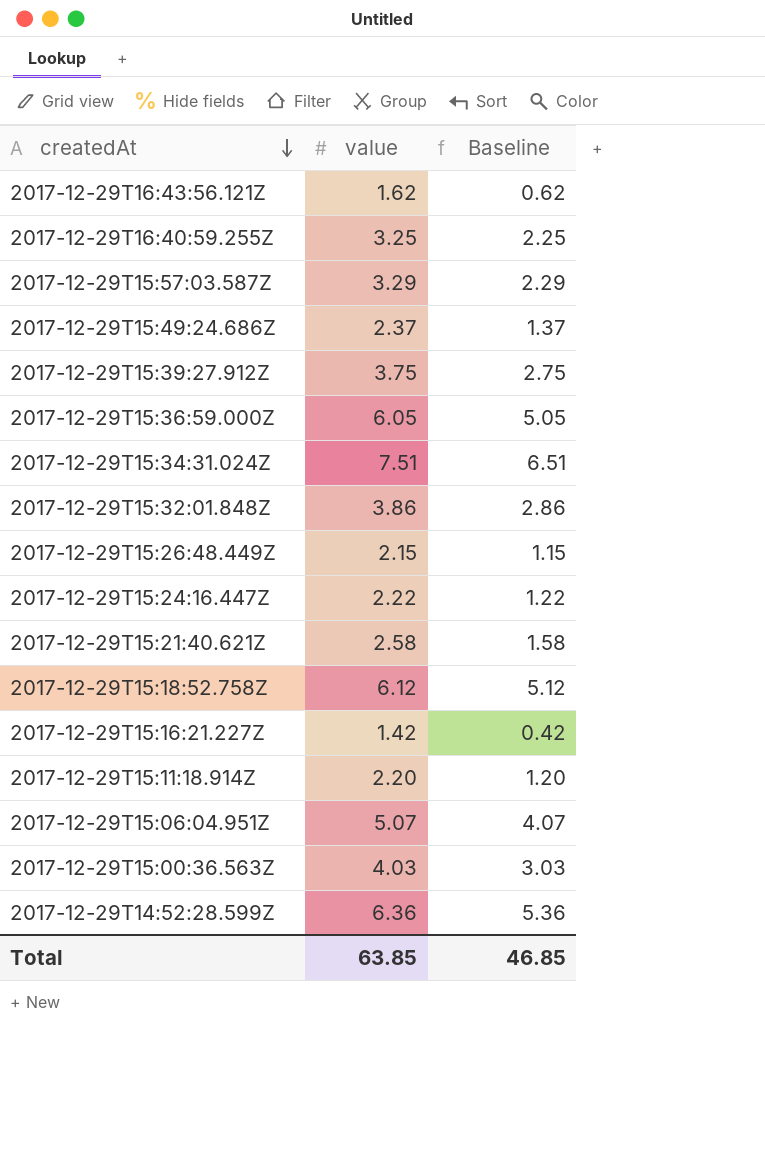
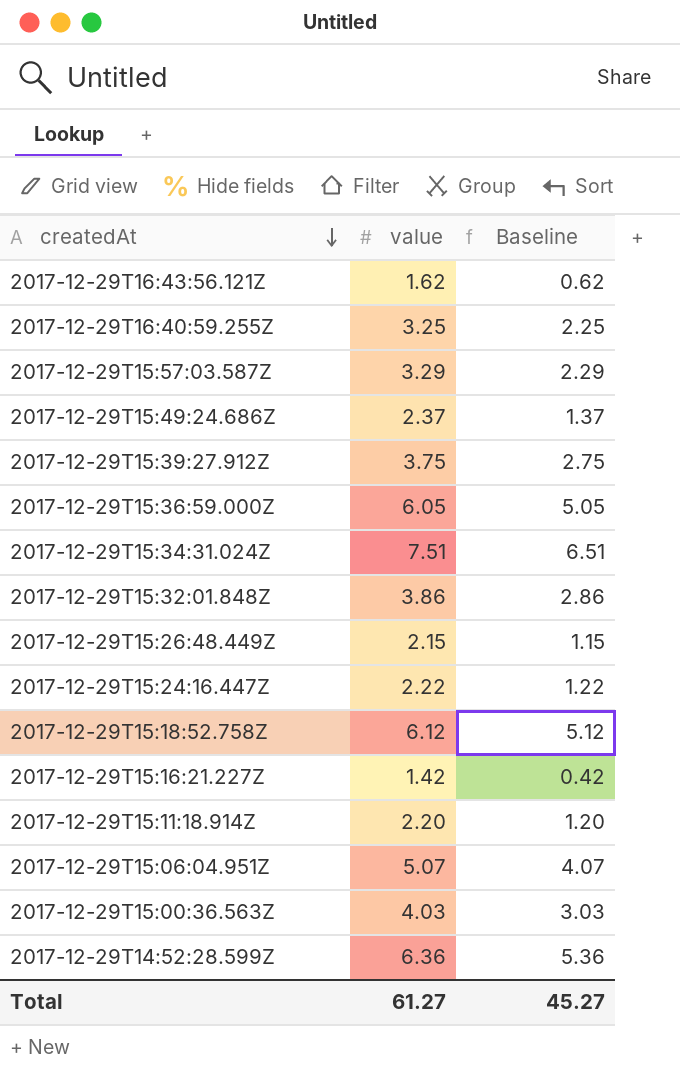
row 2017-12-29T15:21:40.621Z: 2.58 | 1.58 -> none
Total | value: 63.85 -> 61.27
Total | Baseline: 46.85 -> 45.27

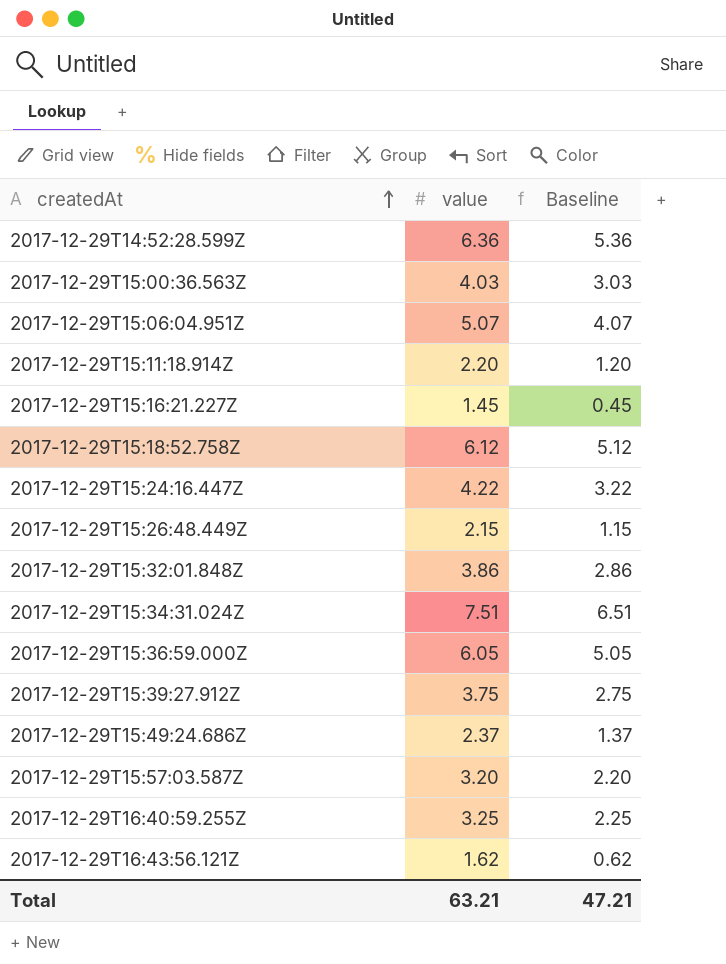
row order: createdAt descending -> createdAt ascending
2017-12-29T15:16:21.227Z | value: 1.42 -> 1.45
2017-12-29T15:16:21.227Z | Baseline: 0.42 -> 0.45
2017-12-29T15:24:16.447Z | value: 2.22 -> 4.22
2017-12-29T15:24:16.447Z | Baseline: 1.22 -> 3.22
2017-12-29T15:57:03.587Z | value: 3.29 -> 3.20
2017-12-29T15:57:03.587Z | Baseline: 2.29 -> 2.20
Total | value: 61.27 -> 63.21
Total | Baseline: 45.27 -> 47.21

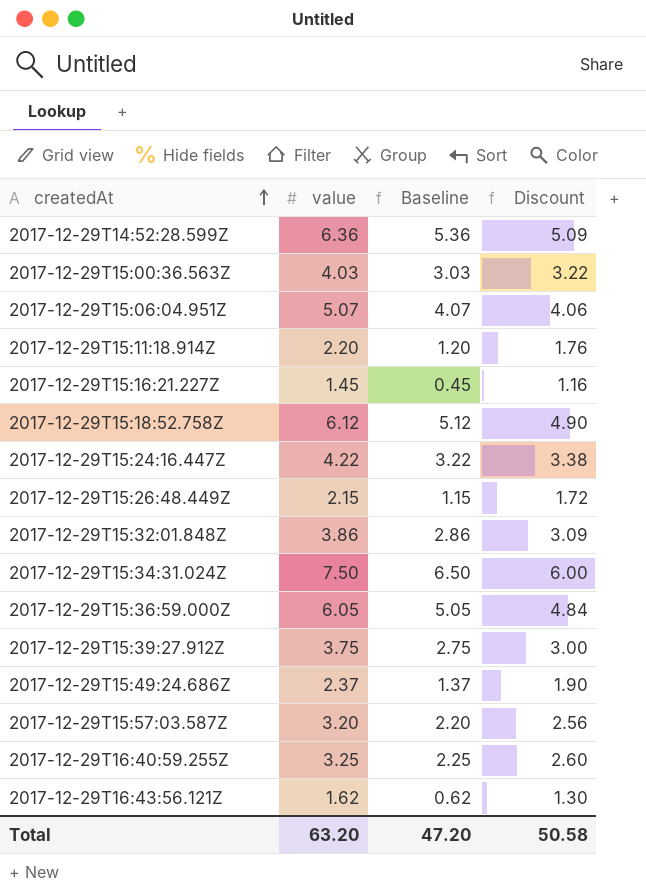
column Discount | formula: none -> [value] * 0.8
2017-12-29T15:34:31.024Z | value: 7.51 -> 7.50
2017-12-29T15:34:31.024Z | Baseline: 6.51 -> 6.50
Total | value: 63.21 -> 63.20
Total | Baseline: 47.21 -> 47.20

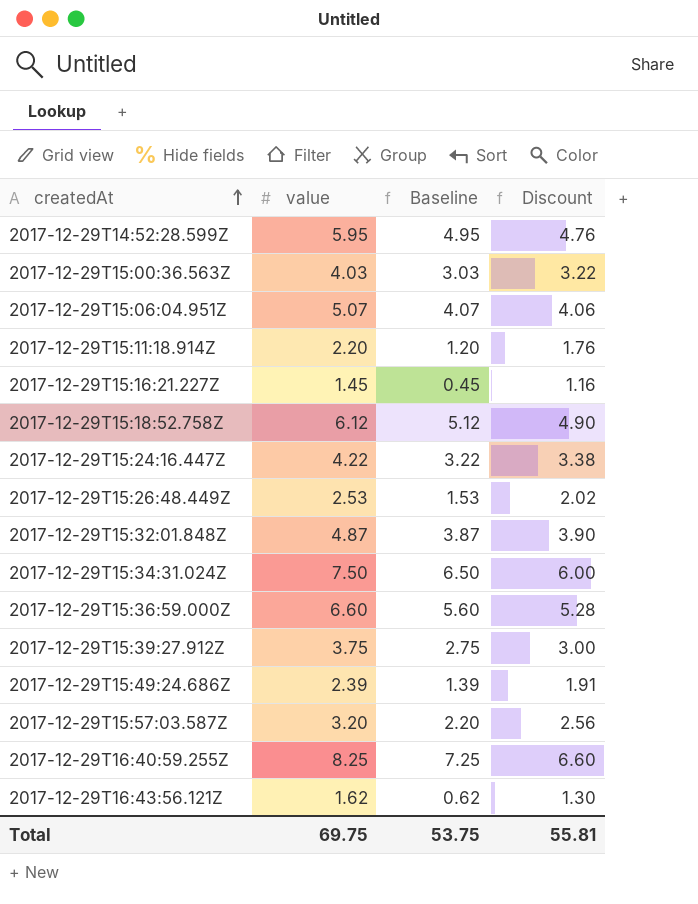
2017-12-29T14:52:28.599Z | value: 6.36 -> 5.95
2017-12-29T14:52:28.599Z | Baseline: 5.36 -> 4.95
2017-12-29T14:52:28.599Z | Discount: 5.09 -> 4.76
2017-12-29T15:26:48.449Z | value: 2.15 -> 2.53
2017-12-29T15:26:48.449Z | Baseline: 1.15 -> 1.53
2017-12-29T15:26:48.449Z | Discount: 1.72 -> 2.02
2017-12-29T15:32:01.848Z | value: 3.86 -> 4.87
2017-12-29T15:32:01.848Z | Baseline: 2.86 -> 3.87
2017-12-29T15:32:01.848Z | Discount: 3.09 -> 3.90
2017-12-29T15:36:59.000Z | value: 6.05 -> 6.60
2017-12-29T15:36:59.000Z | Baseline: 5.05 -> 5.60
2017-12-29T15:36:59.000Z | Discount: 4.84 -> 5.28
2017-12-29T15:49:24.686Z | value: 2.37 -> 2.39
2017-12-29T15:49:24.686Z | Baseline: 1.37 -> 1.39
2017-12-29T15:49:24.686Z | Discount: 1.90 -> 1.91
2017-12-29T16:40:59.255Z | value: 3.25 -> 8.25
2017-12-29T16:40:59.255Z | Baseline: 2.25 -> 7.25
2017-12-29T16:40:59.255Z | Discount: 2.60 -> 6.60
Total | value: 63.20 -> 69.75
Total | Baseline: 47.20 -> 53.75
Total | Discount: 50.58 -> 55.81

